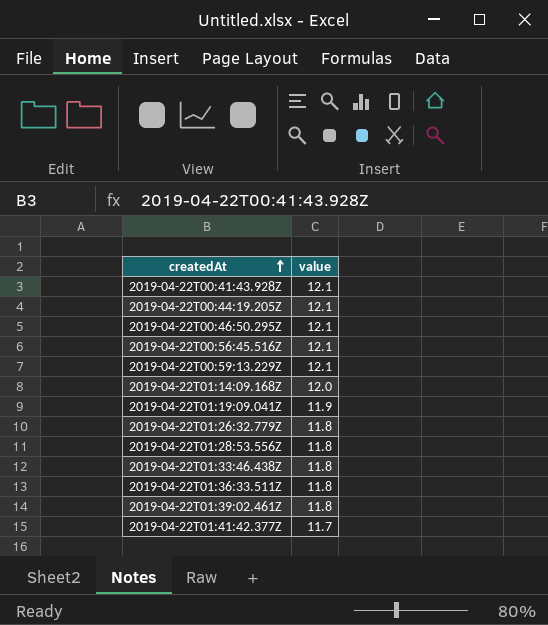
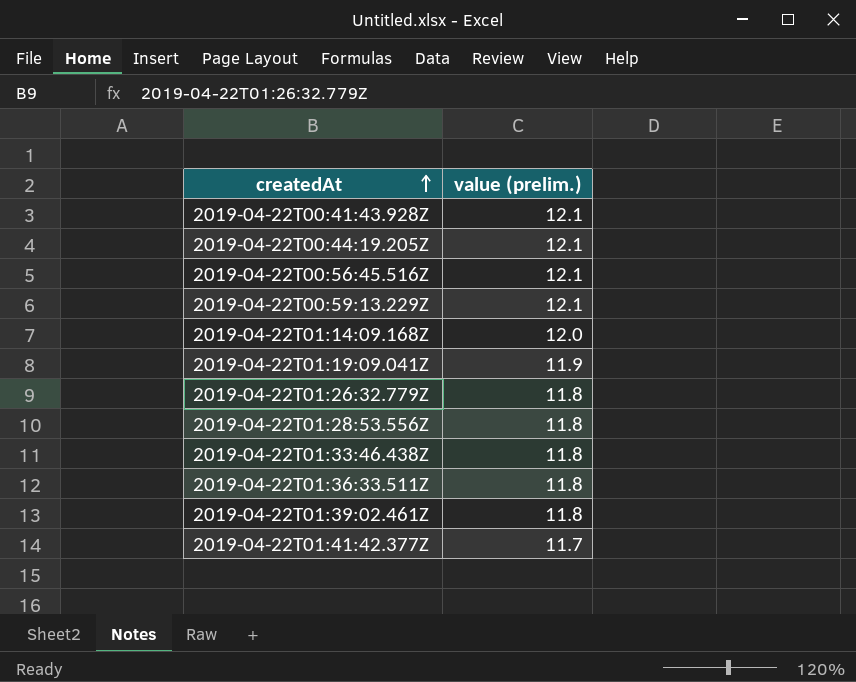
column name: value -> value (prelim.)
row 2019-04-22T00:46:50.295Z: 12.1 -> none

